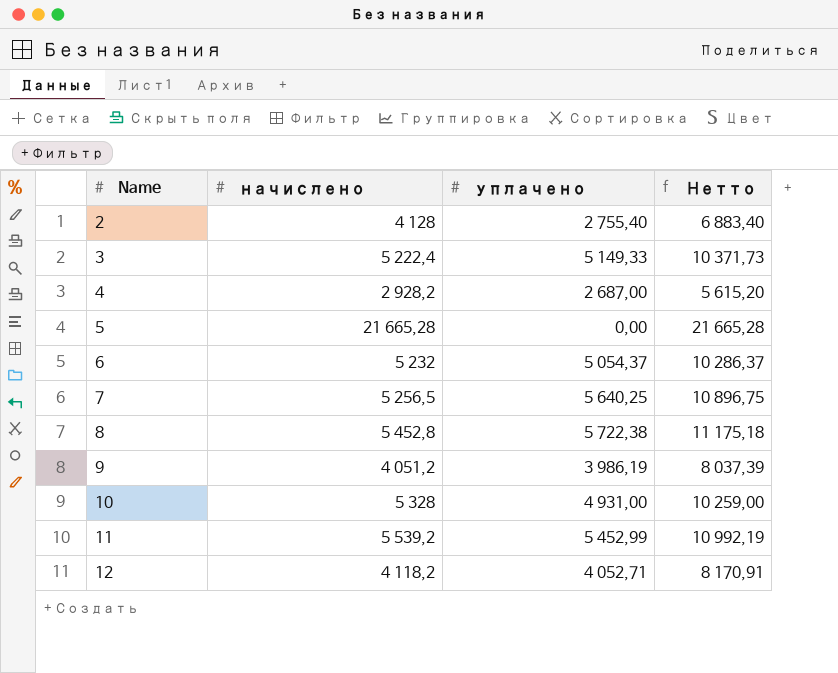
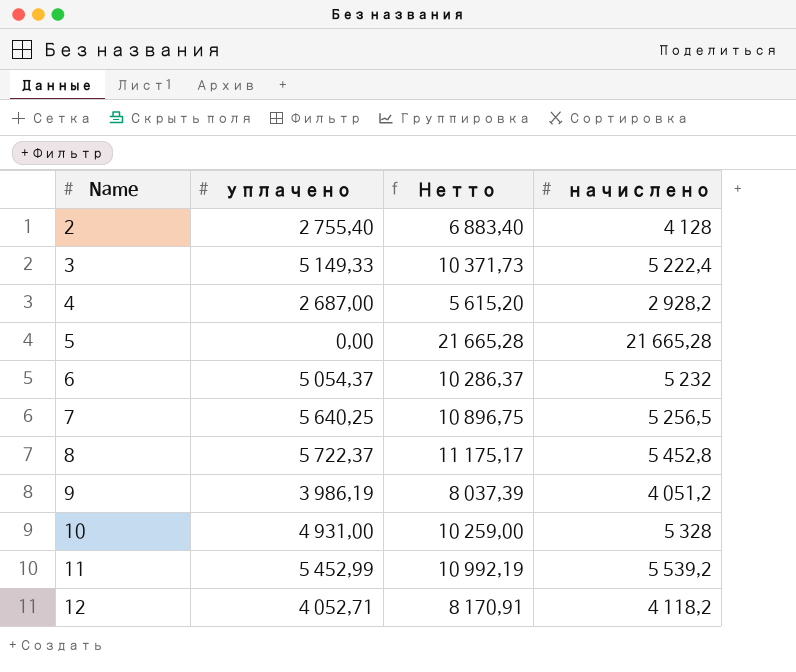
column начислено | position: 2 -> 4
8 | уплачено: 5 722,38 -> 5 722,37
8 | Нетто: 11 175,18 -> 11 175,17

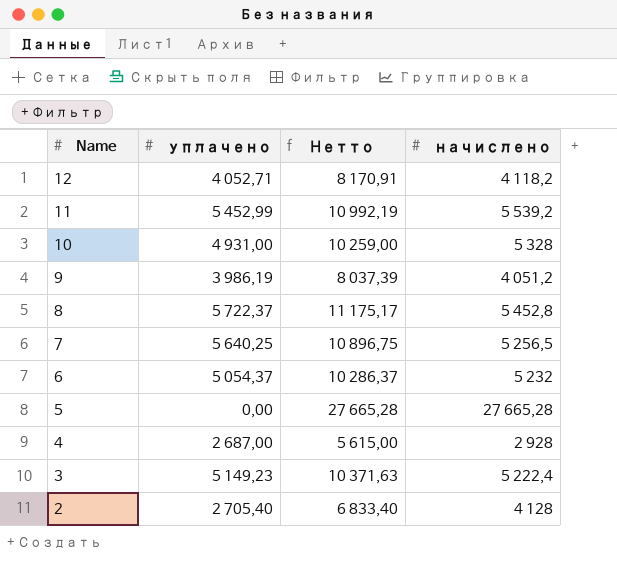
row order: Name ascending -> Name descending
5 | Нетто: 21 665,28 -> 27 665,28
5 | начислено: 21 665,28 -> 27 665,28
4 | Нетто: 5 615,20 -> 5 615,00
4 | начислено: 2 928,2 -> 2 928
3 | уплачено: 5 149,33 -> 5 149,23
3 | Нетто: 10 371,73 -> 10 371,63
2 | уплачено: 2 755,40 -> 2 705,40
2 | Нетто: 6 883,40 -> 6 833,40

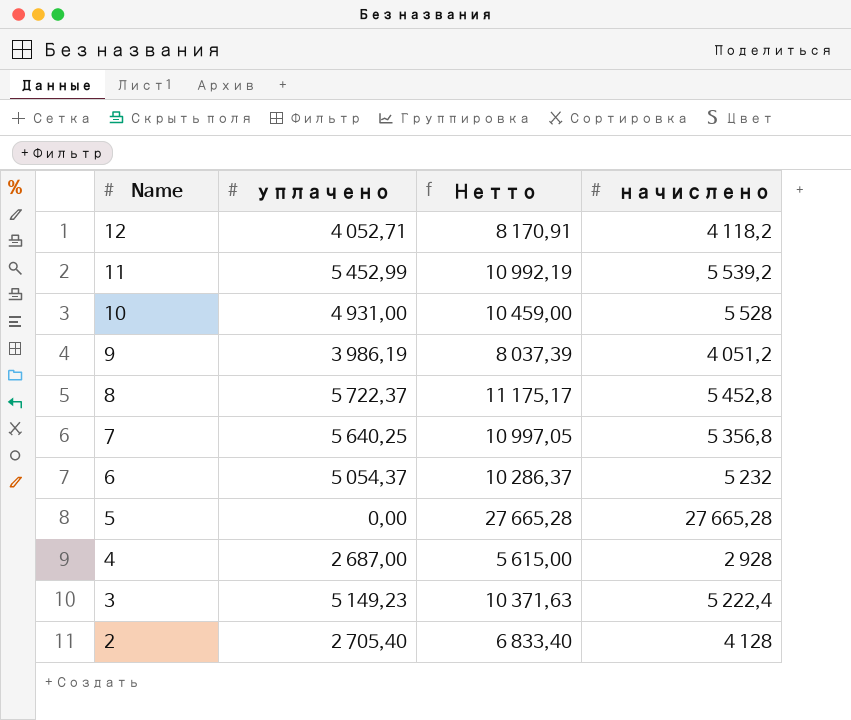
10 | Нетто: 10 259,00 -> 10 459,00
10 | начислено: 5 328 -> 5 528
7 | Нетто: 10 896,75 -> 10 997,05
7 | начислено: 5 256,5 -> 5 356,8

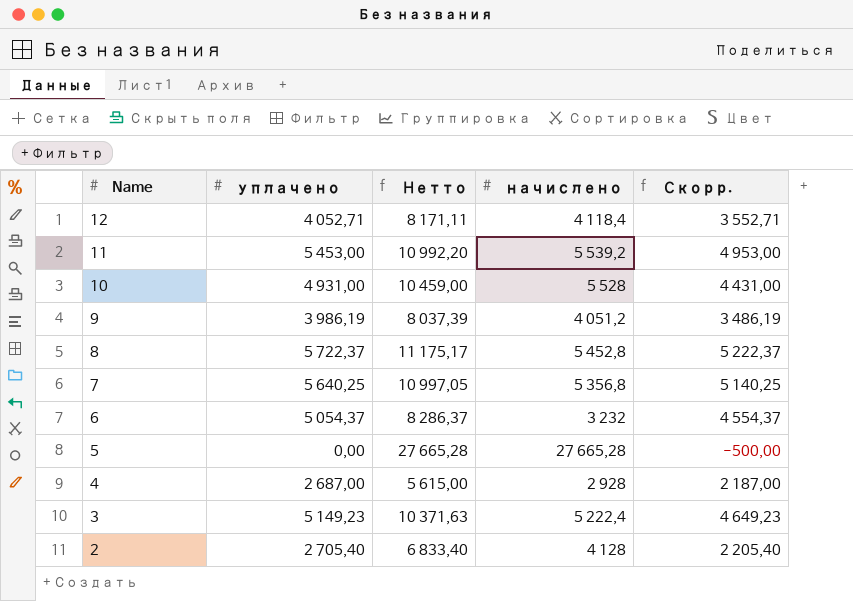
column Скорр. | formula: none -> [уплачено] - 500
12 | Нетто: 8 170,91 -> 8 171,11
12 | начислено: 4 118,2 -> 4 118,4
11 | уплачено: 5 452,99 -> 5 453,00
11 | Нетто: 10 992,19 -> 10 992,20
6 | Нетто: 10 286,37 -> 8 286,37
6 | начислено: 5 232 -> 3 232

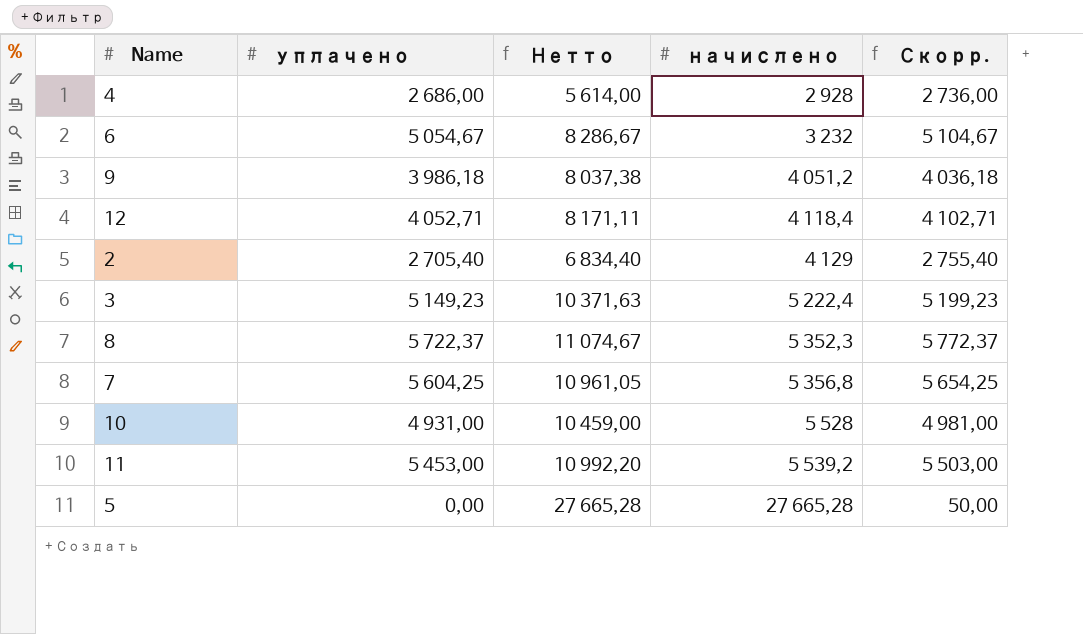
row order: Name descending -> начислено ascending
column Скорр. | formula: [уплачено] - 500 -> [уплачено] + 50
4 | уплачено: 2 687,00 -> 2 686,00
4 | Нетто: 5 615,00 -> 5 614,00
6 | уплачено: 5 054,37 -> 5 054,67
6 | Нетто: 8 286,37 -> 8 286,67
9 | уплачено: 3 986,19 -> 3 986,18
9 | Нетто: 8 037,39 -> 8 037,38
2 | Нетто: 6 833,40 -> 6 834,40
2 | начислено: 4 128 -> 4 129
8 | Нетто: 11 175,17 -> 11 074,67
8 | начислено: 5 452,8 -> 5 352,3
7 | уплачено: 5 640,25 -> 5 604,25
7 | Нетто: 10 997,05 -> 10 961,05

